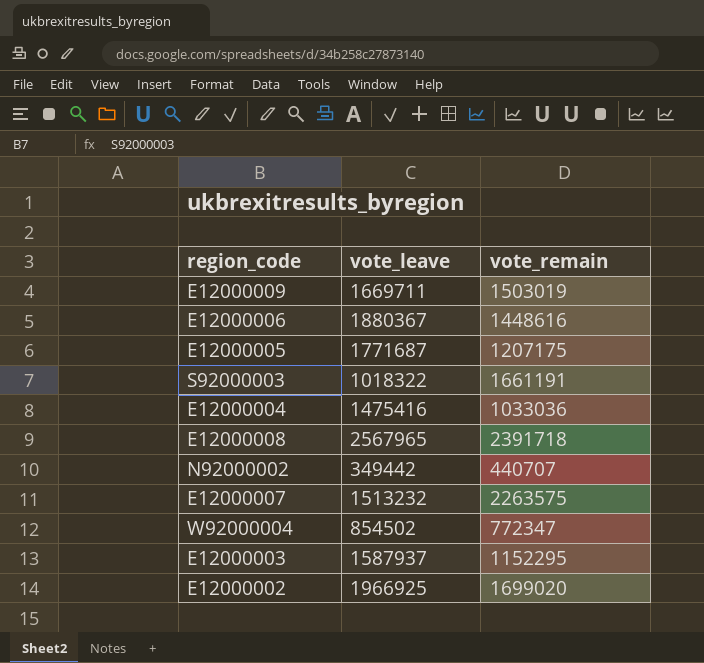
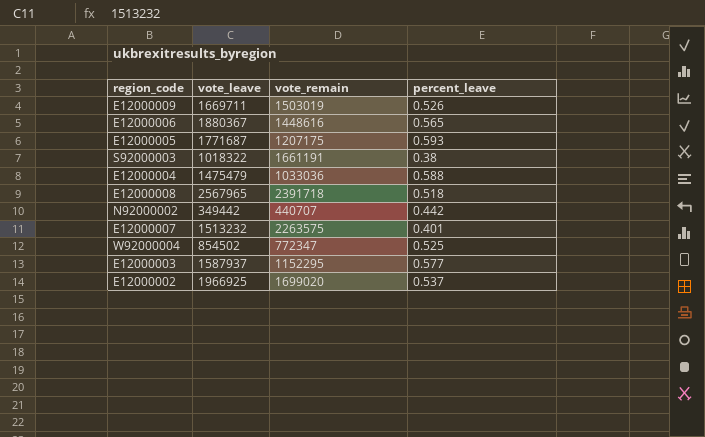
column percent_leave | position: none -> 4
E12000004 | vote_leave: 1475416 -> 1475479

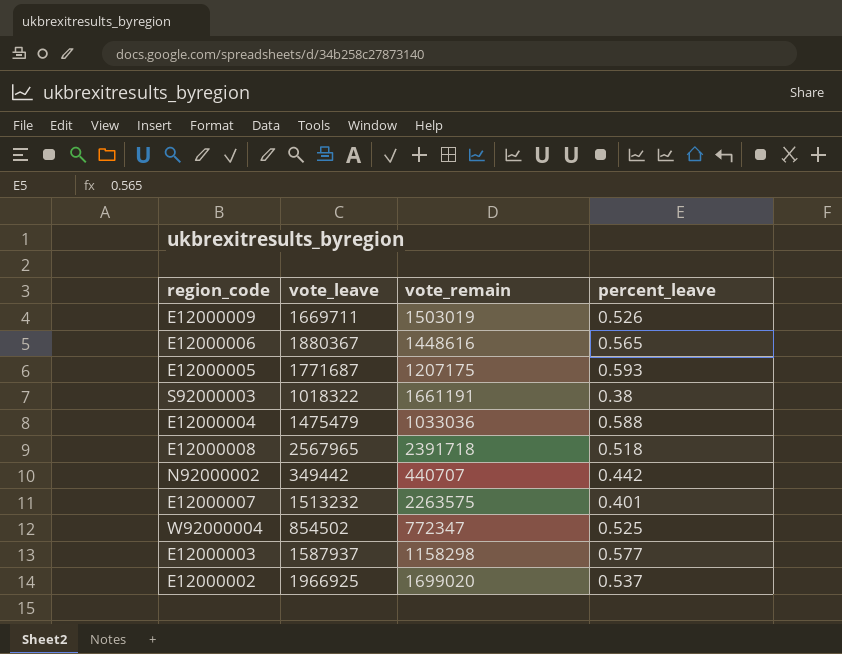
E12000003 | vote_remain: 1152295 -> 1158298

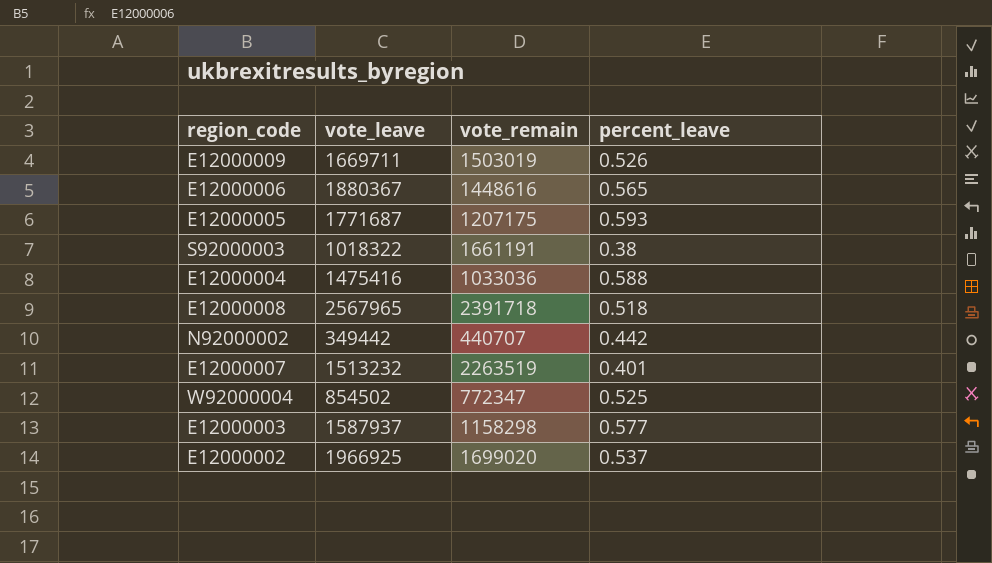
E12000004 | vote_leave: 1475479 -> 1475416
E12000007 | vote_remain: 2263575 -> 2263519

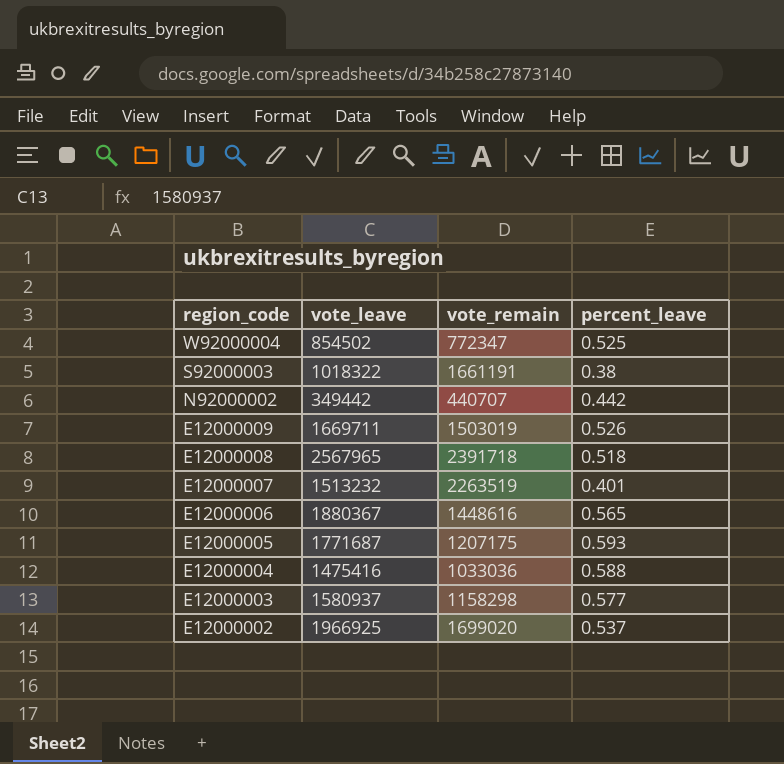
row order: none -> region_code descending
E12000003 | vote_leave: 1587937 -> 1580937

